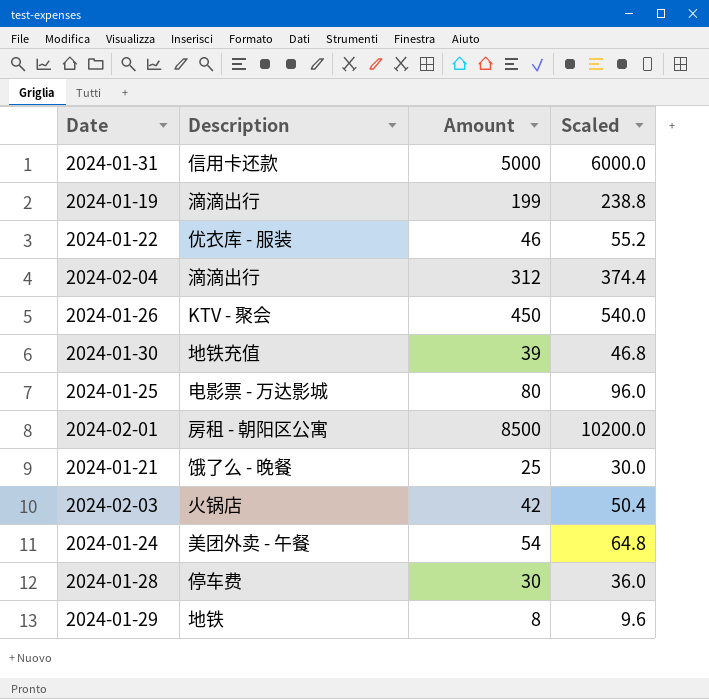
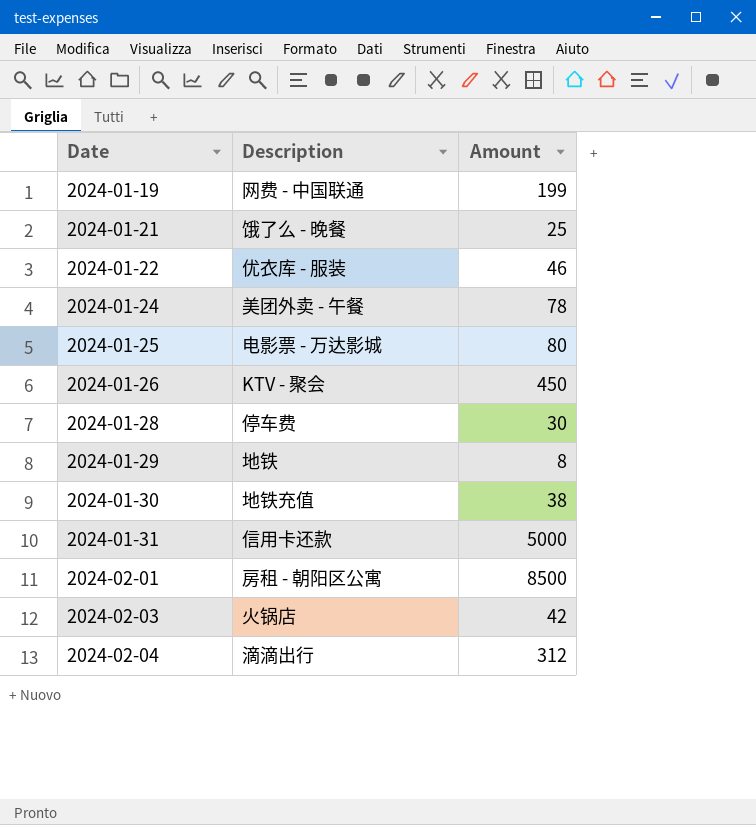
row order: none -> Date ascending
column Scaled | formula: [Amount] * 1.2 -> none
2024-01-19 | Description: 滴滴出行 -> 网费 - 中国联通
2024-01-24 | Amount: 54 -> 78
2024-01-30 | Amount: 39 -> 38

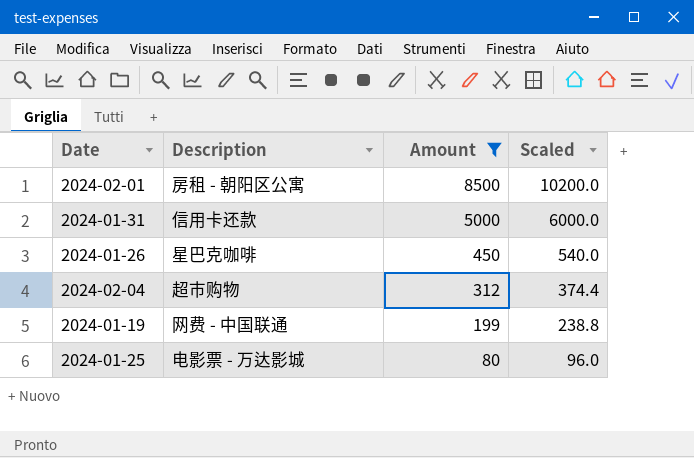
filter: none -> Amount >= 80
row order: Date ascending -> Amount descending
column Scaled | formula: none -> [Amount] * 1.2
2024-01-26 | Description: KTV - 聚会 -> 星巴克咖啡
2024-02-04 | Description: 滴滴出行 -> 超市购物

